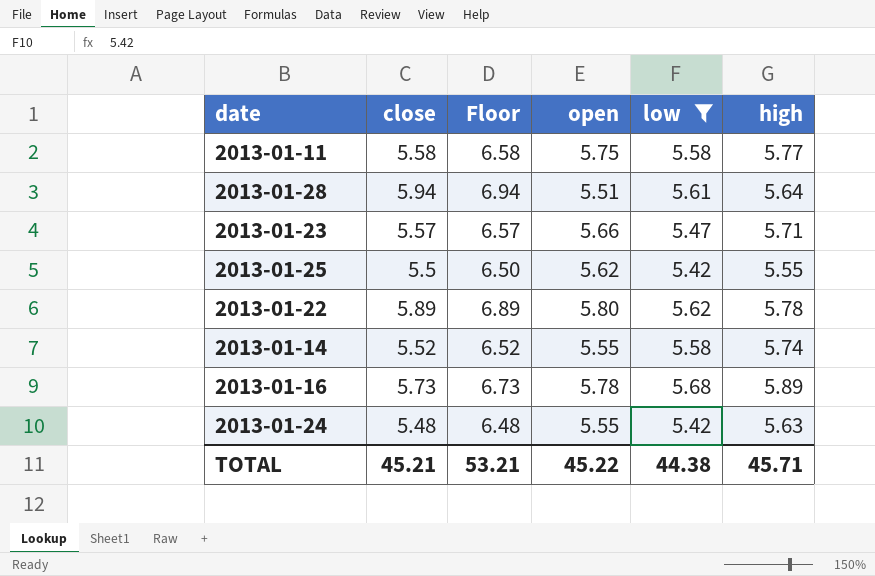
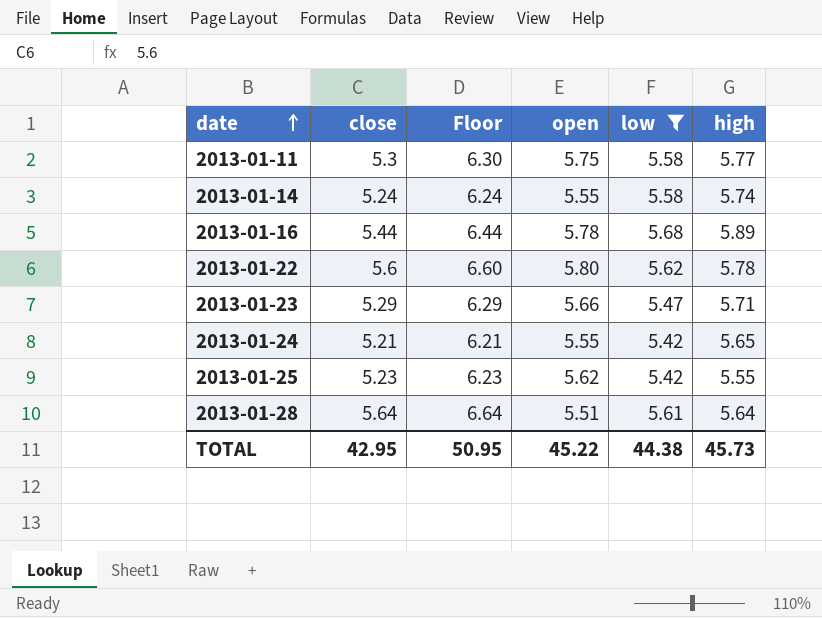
row order: none -> date ascending
2013-01-11 | close: 5.58 -> 5.3
2013-01-11 | Floor: 6.58 -> 6.30
2013-01-14 | close: 5.52 -> 5.24
2013-01-14 | Floor: 6.52 -> 6.24
2013-01-16 | close: 5.73 -> 5.44
2013-01-16 | Floor: 6.73 -> 6.44
2013-01-22 | close: 5.89 -> 5.6
2013-01-22 | Floor: 6.89 -> 6.60
2013-01-23 | close: 5.57 -> 5.29
2013-01-23 | Floor: 6.57 -> 6.29
2013-01-24 | close: 5.48 -> 5.21
2013-01-24 | Floor: 6.48 -> 6.21
2013-01-24 | high: 5.63 -> 5.65
2013-01-25 | close: 5.5 -> 5.23
2013-01-25 | Floor: 6.50 -> 6.23
2013-01-28 | close: 5.94 -> 5.64
2013-01-28 | Floor: 6.94 -> 6.64
TOTAL | close: 45.21 -> 42.95
TOTAL | Floor: 53.21 -> 50.95
TOTAL | high: 45.71 -> 45.73

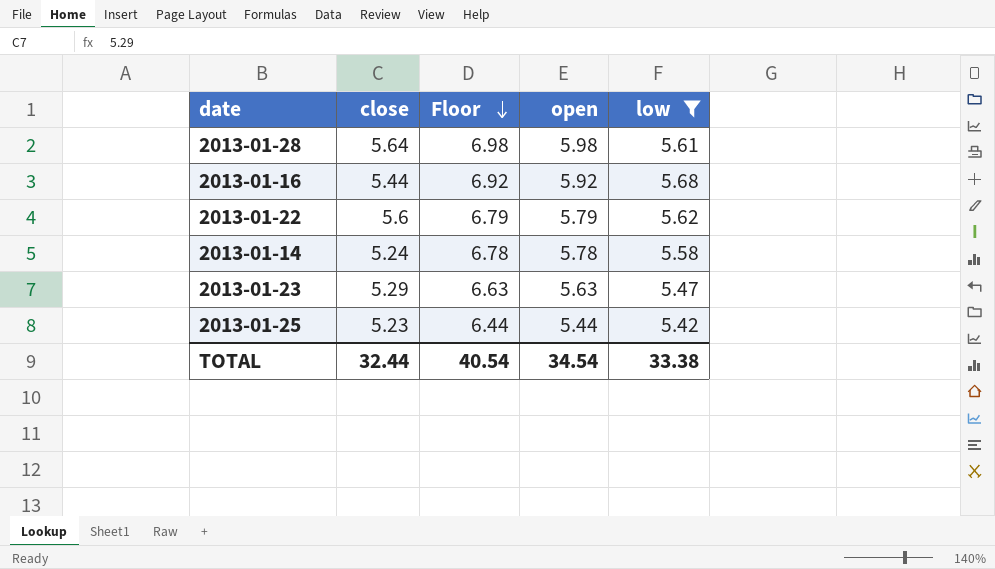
row order: date ascending -> Floor descending
column high | position: 6 -> none
column Floor | formula: [close] + 1 -> [open] + 1
row 2013-01-11: 5.3 | 6.30 | 5.75 | 5.58 | 5.77 -> none
row 2013-01-24: 5.21 | 6.21 | 5.55 | 5.42 | 5.65 -> none
2013-01-28 | open: 5.51 -> 5.98
2013-01-16 | open: 5.78 -> 5.92
2013-01-22 | open: 5.80 -> 5.79
2013-01-14 | open: 5.55 -> 5.78
2013-01-23 | open: 5.66 -> 5.63
2013-01-25 | open: 5.62 -> 5.44
TOTAL | close: 42.95 -> 32.44
TOTAL | Floor: 50.95 -> 40.54
TOTAL | open: 45.22 -> 34.54
TOTAL | low: 44.38 -> 33.38

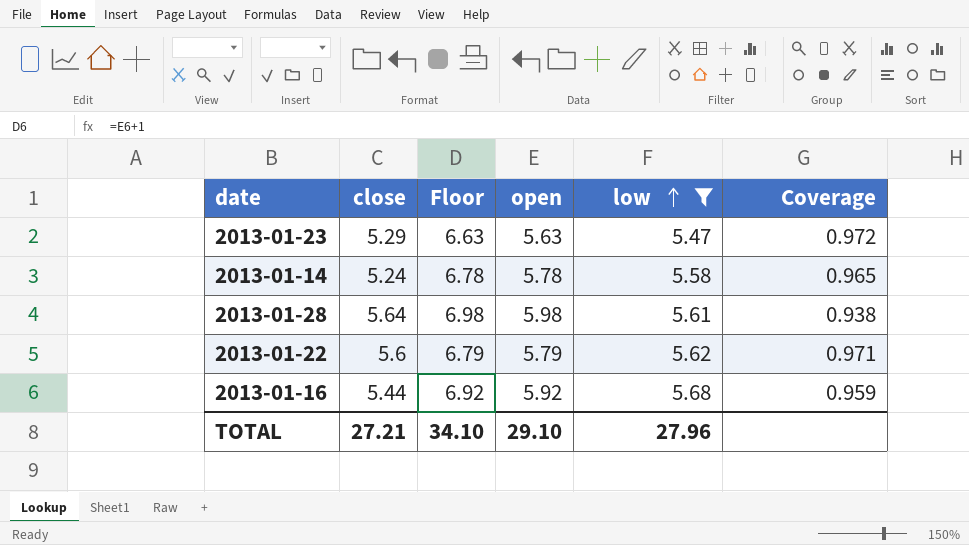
row order: Floor descending -> low ascending
column Coverage | formula: none -> [low] / [open]
row 2013-01-25: 5.23 | 6.44 | 5.44 | 5.42 -> none
TOTAL | close: 32.44 -> 27.21
TOTAL | Floor: 40.54 -> 34.10
TOTAL | open: 34.54 -> 29.10
TOTAL | low: 33.38 -> 27.96

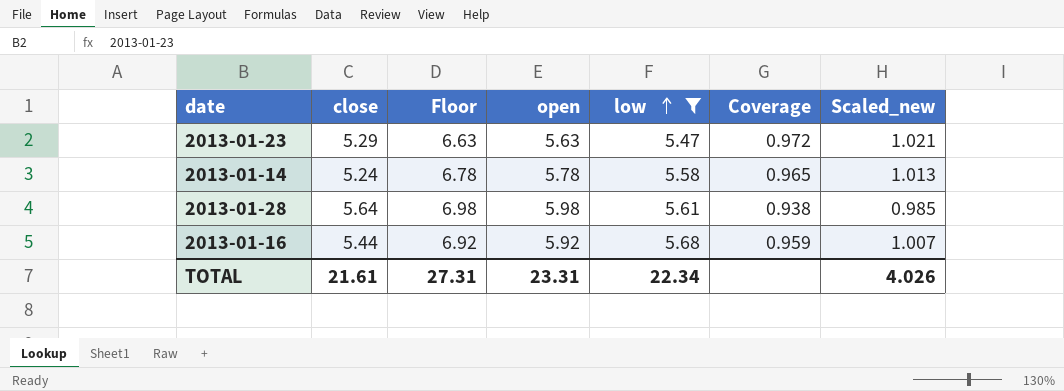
column Scaled_new | formula: none -> [Coverage] * 1.05
row 2013-01-22: 5.6 | 6.79 | 5.79 | 5.62 | 0.971 -> none
TOTAL | close: 27.21 -> 21.61
TOTAL | Floor: 34.10 -> 27.31
TOTAL | open: 29.10 -> 23.31
TOTAL | low: 27.96 -> 22.34

